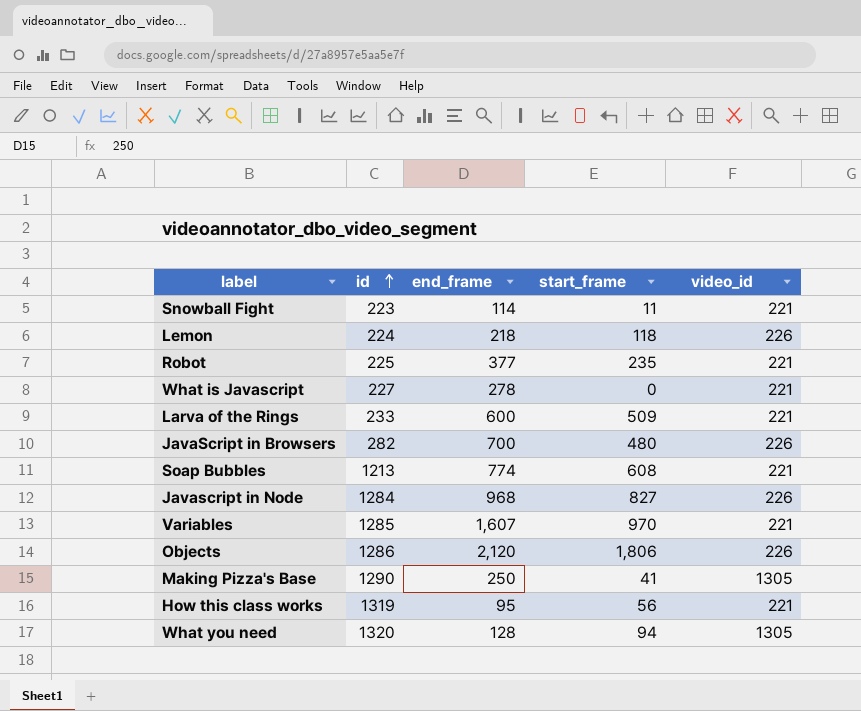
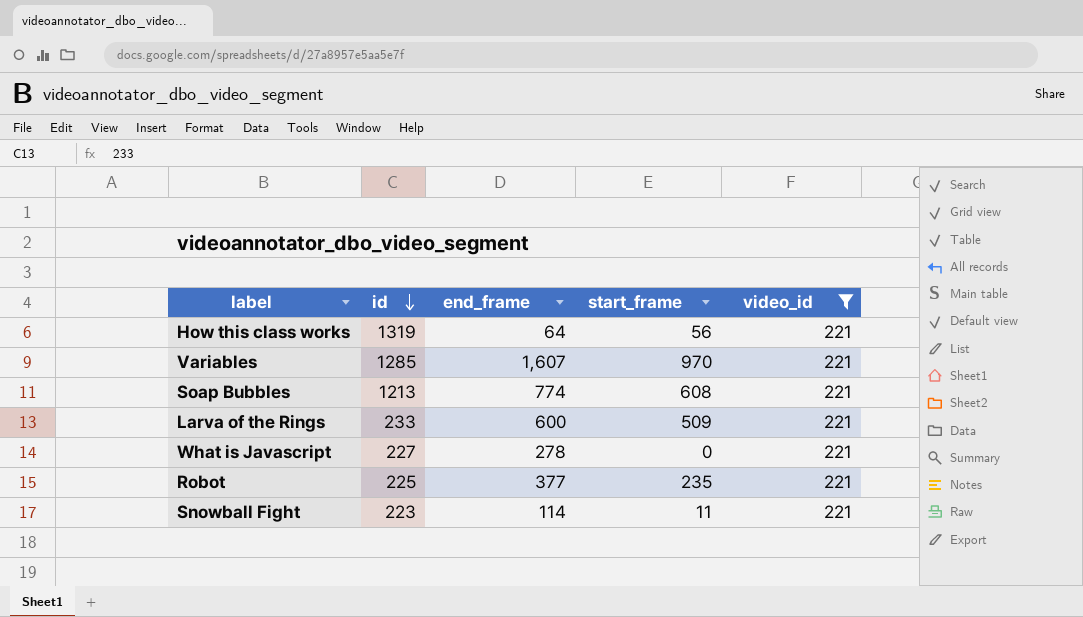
filter: none -> video_id = 221
row order: id ascending -> id descending
How this class works | end_frame: 95 -> 64

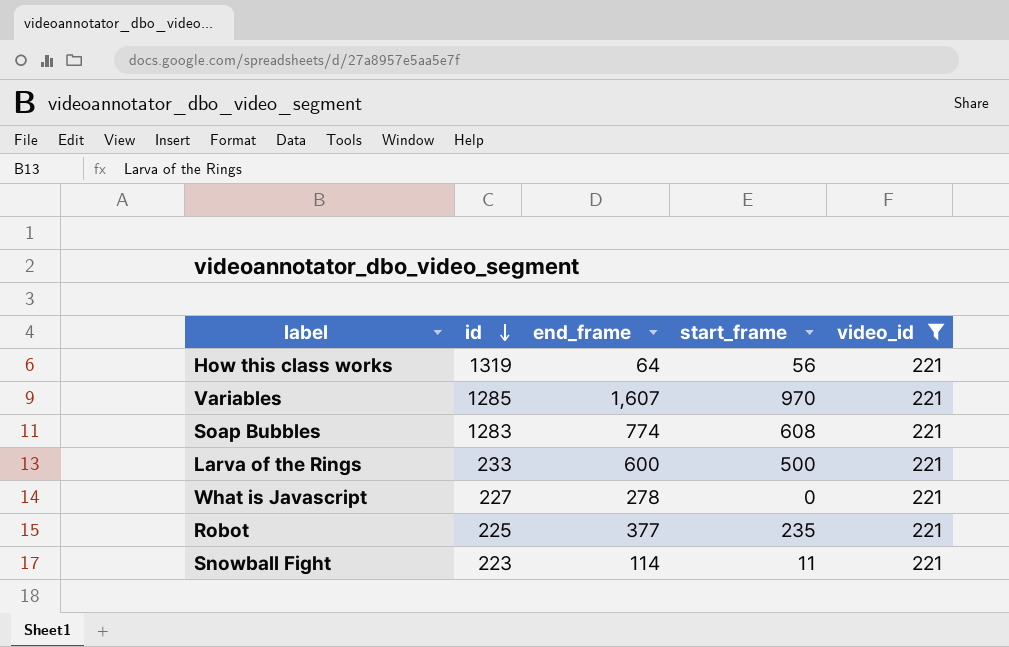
Soap Bubbles | id: 1213 -> 1283
Larva of the Rings | start_frame: 509 -> 500

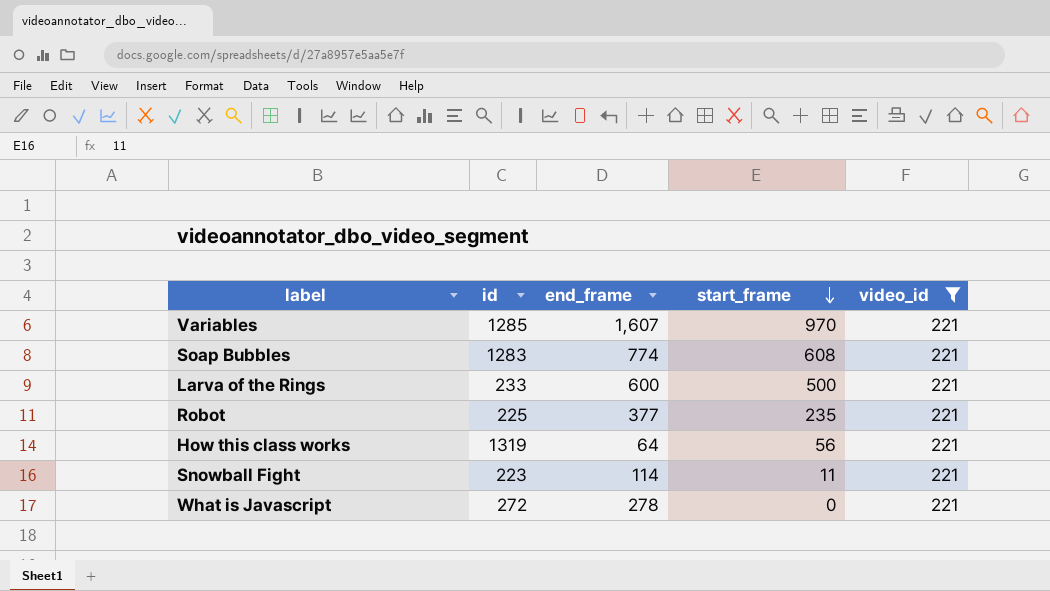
row order: id descending -> start_frame descending
What is Javascript | id: 227 -> 272

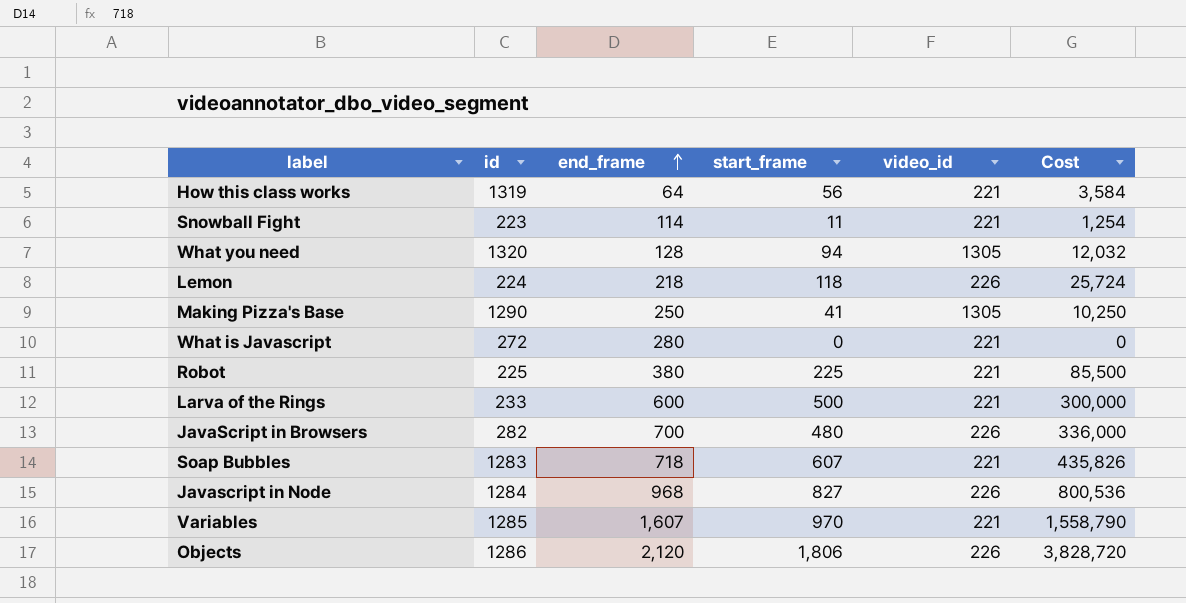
filter: video_id = 221 -> none
row order: start_frame descending -> end_frame ascending
column Cost | formula: none -> [end_frame] * [start_frame]
What is Javascript | end_frame: 278 -> 280
Robot | end_frame: 377 -> 380
Robot | start_frame: 235 -> 225
Soap Bubbles | end_frame: 774 -> 718
Soap Bubbles | start_frame: 608 -> 607

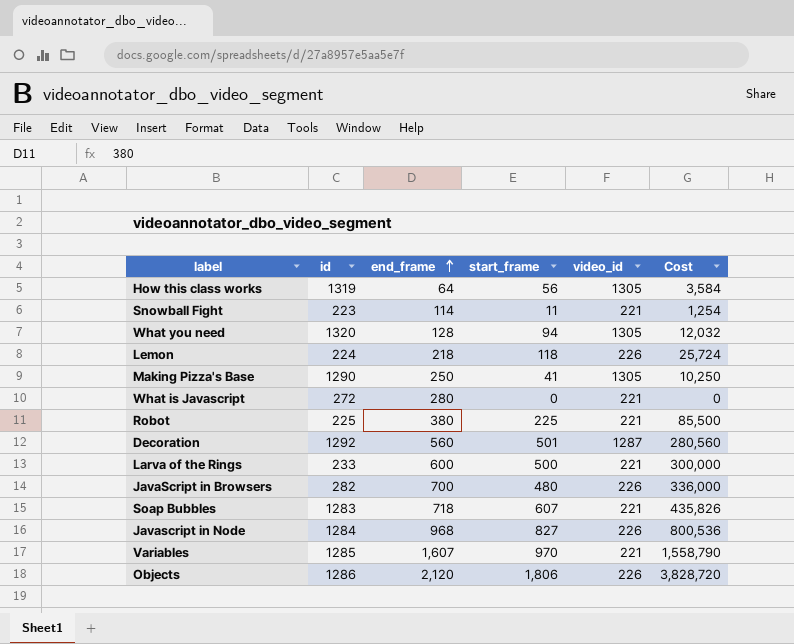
How this class works | video_id: 221 -> 1305
row Decoration: none -> 1292 | 560 | 501 | 1287 | 280,560

